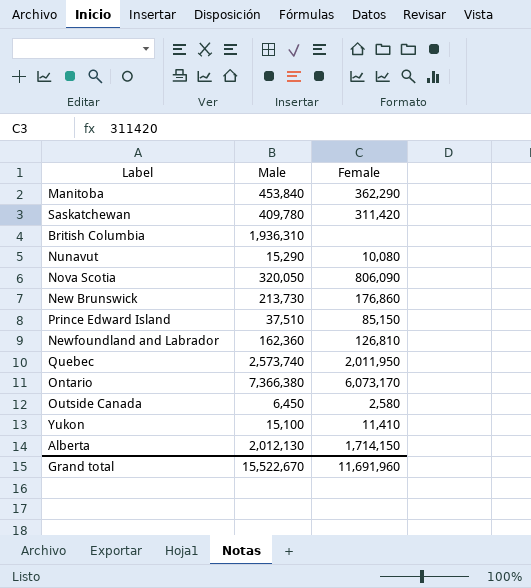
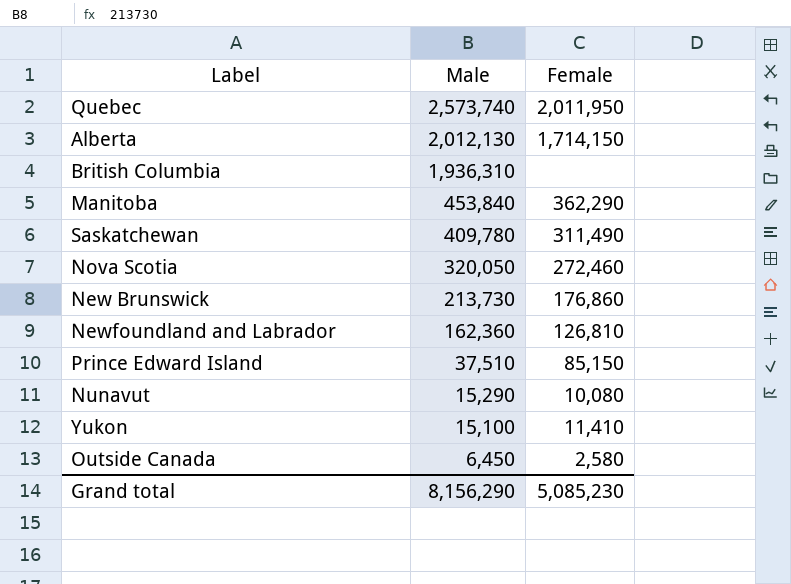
row order: none -> Male descending
row Ontario: 7,366,380 | 6,073,170 -> none
Saskatchewan | Female: 311,420 -> 311,490
Nova Scotia | Female: 806,090 -> 272,460
Grand total | Male: 15,522,670 -> 8,156,290
Grand total | Female: 11,691,960 -> 5,085,230

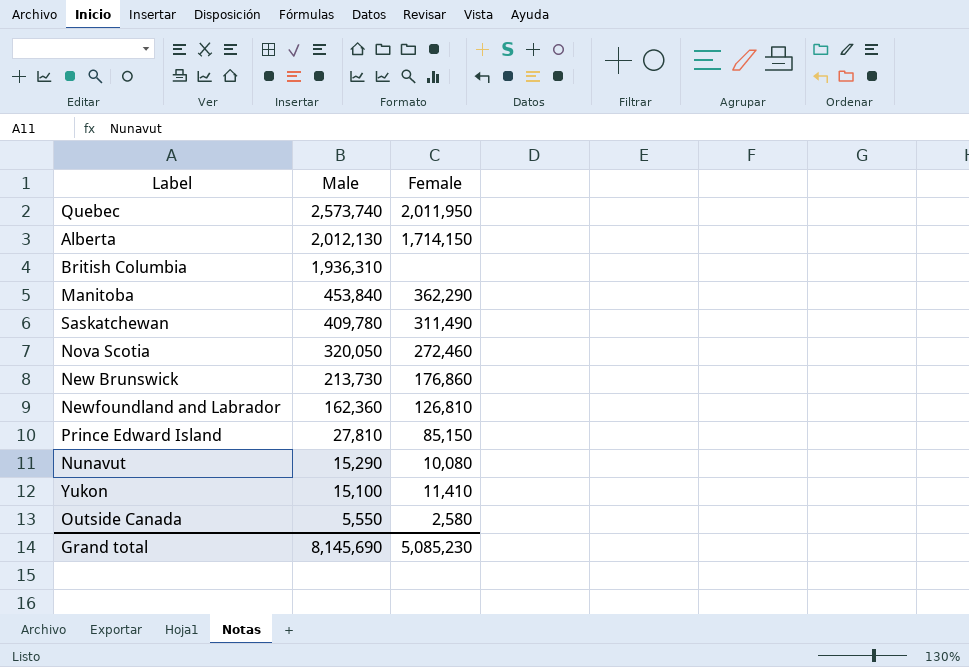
Prince Edward Island | Male: 37,510 -> 27,810
Outside Canada | Male: 6,450 -> 5,550
Grand total | Male: 8,156,290 -> 8,145,690

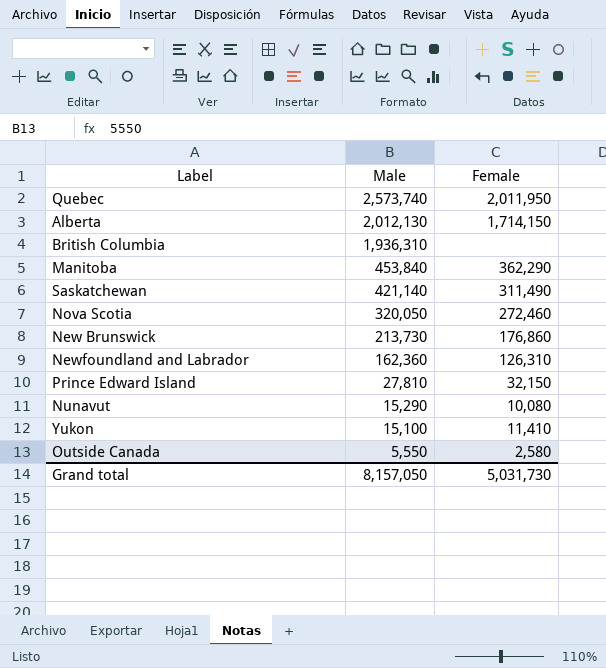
Saskatchewan | Male: 409,780 -> 421,140
Newfoundland and Labrador | Female: 126,810 -> 126,310
Prince Edward Island | Female: 85,150 -> 32,150
Grand total | Male: 8,145,690 -> 8,157,050
Grand total | Female: 5,085,230 -> 5,031,730

